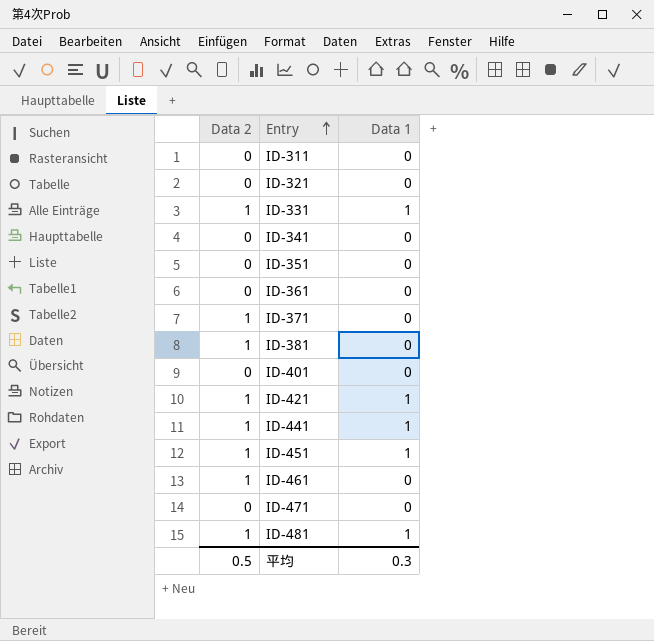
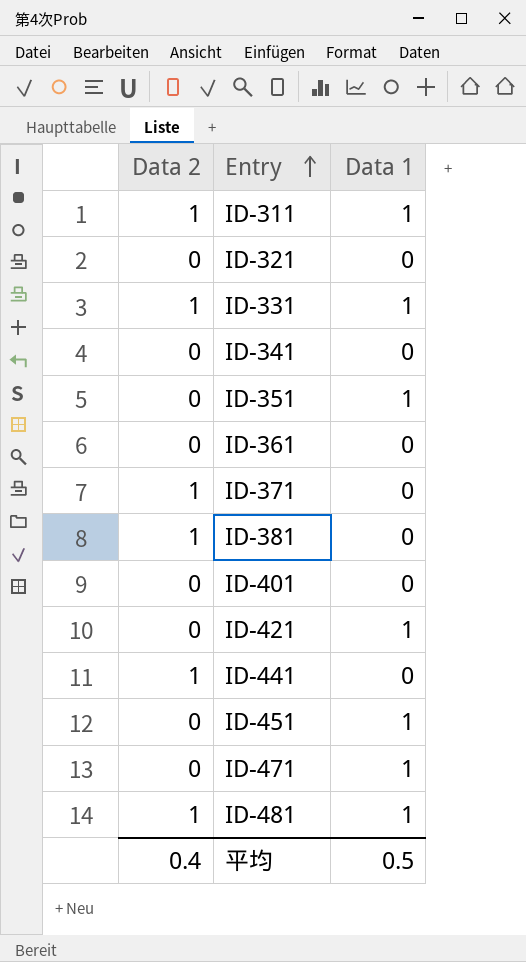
row ID-461: 1 | 0 -> none
ID-311 | Data 2: 0 -> 1
ID-311 | Data 1: 0 -> 1
ID-351 | Data 1: 0 -> 1
ID-421 | Data 2: 1 -> 0
ID-441 | Data 1: 1 -> 0
ID-451 | Data 2: 1 -> 0
ID-471 | Data 1: 0 -> 1
平均 | Data 2: 0.5 -> 0.4
平均 | Data 1: 0.3 -> 0.5

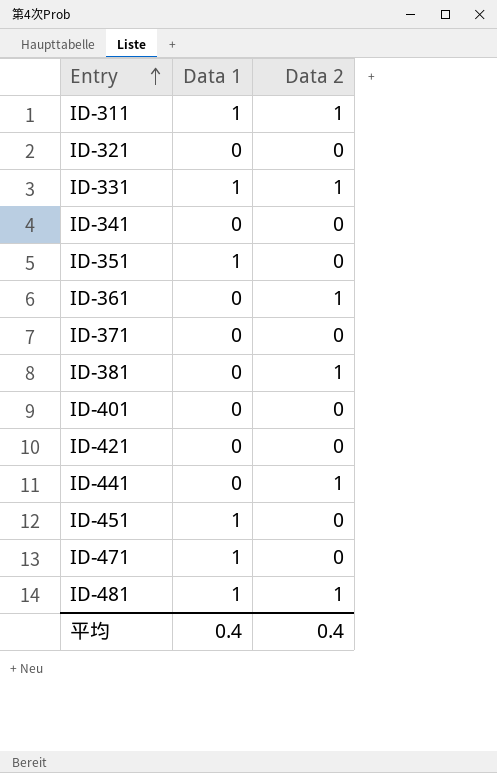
column Data 2 | position: 1 -> 3
ID-361 | Data 2: 0 -> 1
ID-371 | Data 2: 1 -> 0
ID-421 | Data 1: 1 -> 0
平均 | Data 1: 0.5 -> 0.4

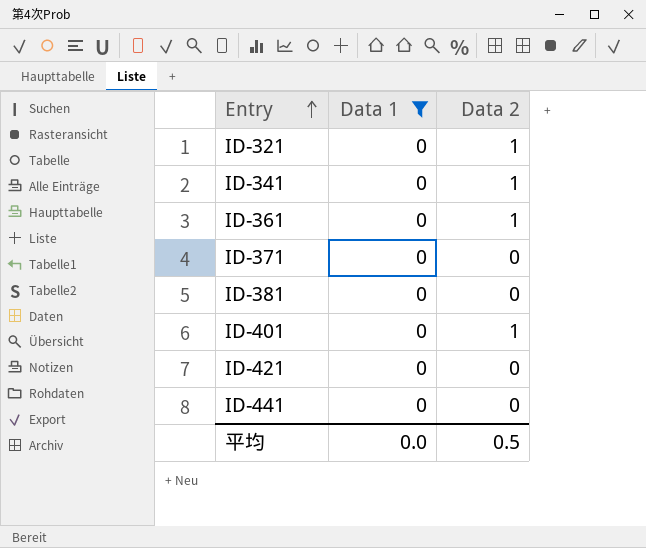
filter: none -> Data 1 = 0
ID-321 | Data 2: 0 -> 1
ID-341 | Data 2: 0 -> 1
ID-381 | Data 2: 1 -> 0
ID-401 | Data 2: 0 -> 1
ID-441 | Data 2: 1 -> 0
平均 | Data 1: 0.4 -> 0.0
平均 | Data 2: 0.4 -> 0.5

